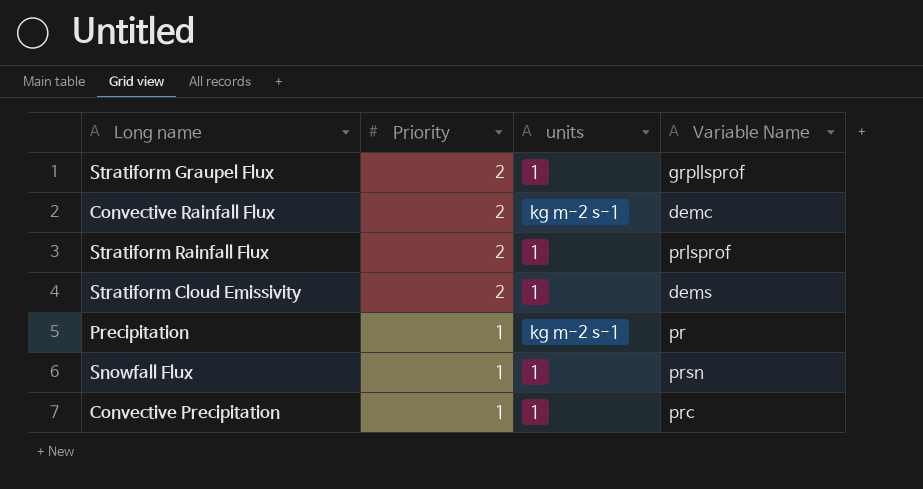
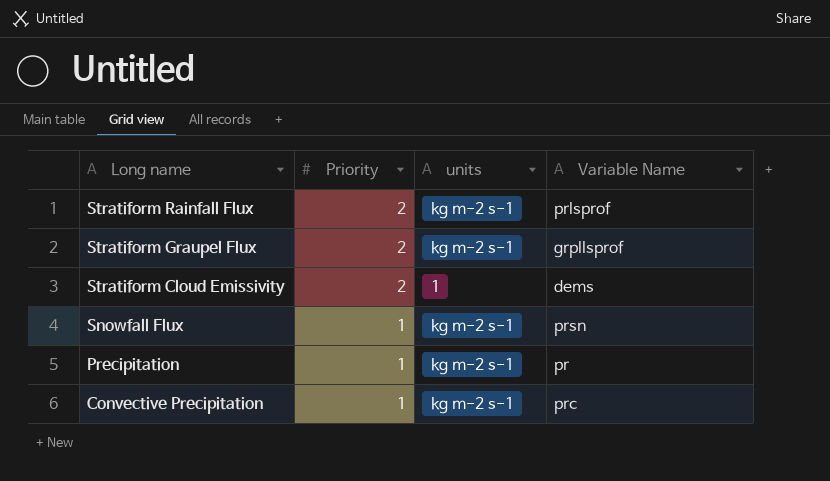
row order: Priority descending -> Long name descending
row Convective Rainfall Flux: 2 | kg m-2 s-1 | demc -> none
Stratiform Rainfall Flux | units: 1 -> kg m-2 s-1
Stratiform Graupel Flux | units: 1 -> kg m-2 s-1
Snowfall Flux | units: 1 -> kg m-2 s-1
Convective Precipitation | units: 1 -> kg m-2 s-1

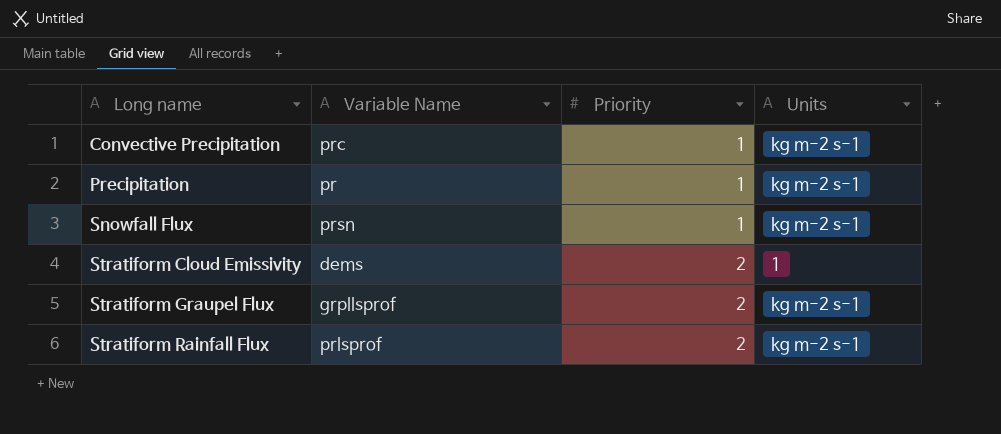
row order: Long name descending -> Long name ascending
column Variable Name | position: 4 -> 2
column name: units -> Units

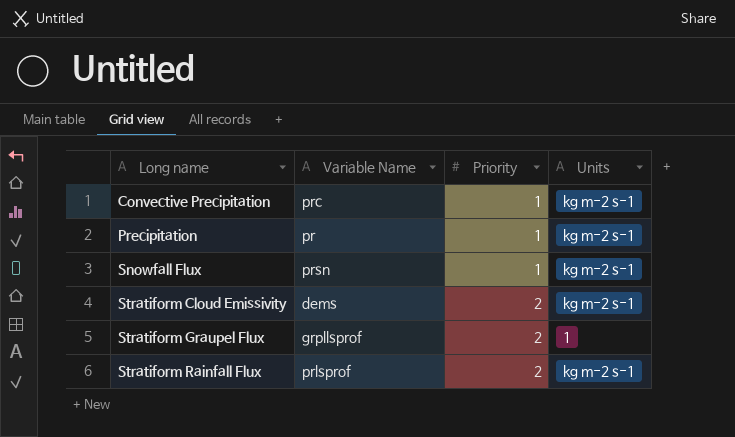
Stratiform Cloud Emissivity | Units: 1 -> kg m-2 s-1
Stratiform Graupel Flux | Units: kg m-2 s-1 -> 1

